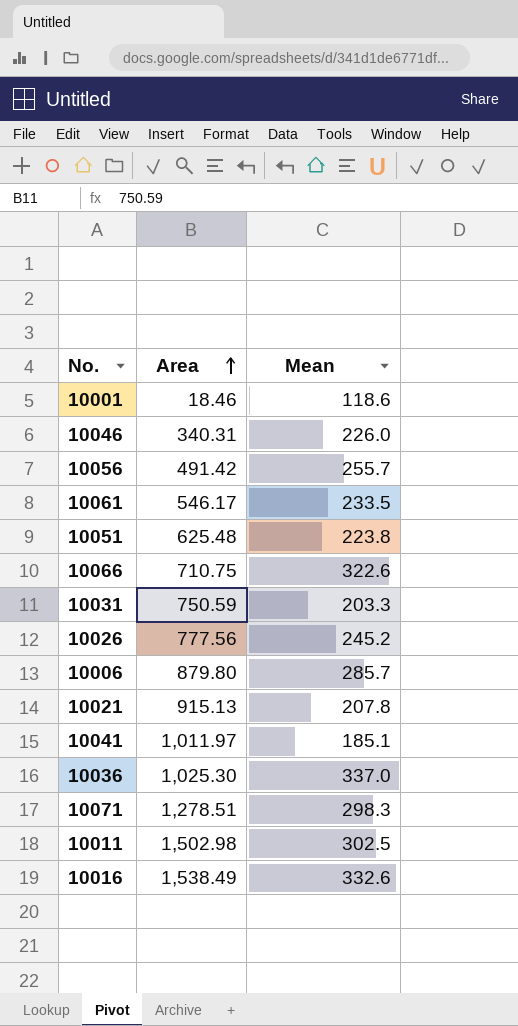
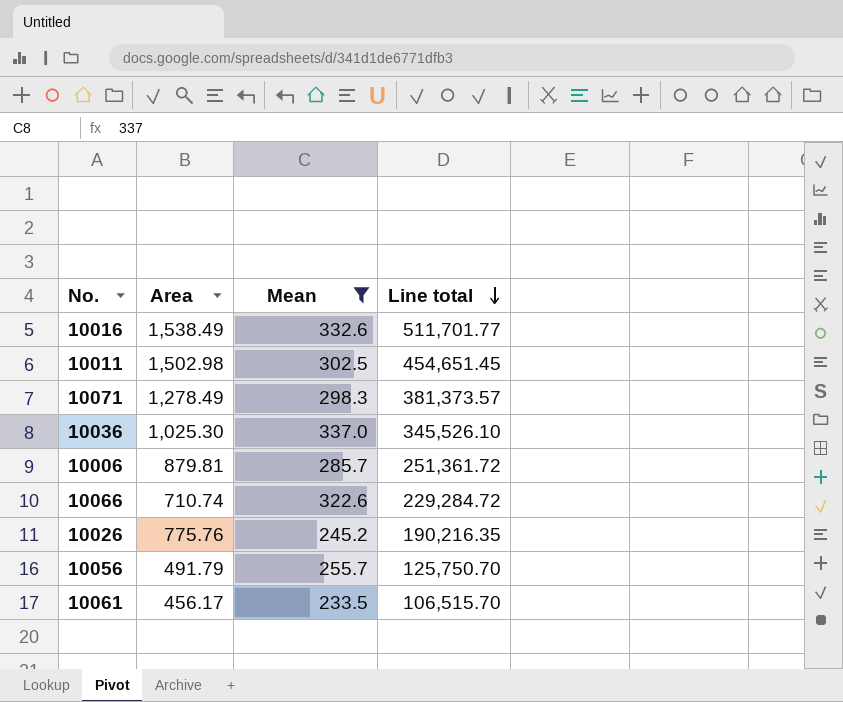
filter: none -> Mean >= 233.5
row order: Area ascending -> Line total descending
column Line total | formula: none -> [Area] * [Mean]
10071 | Area: 1,278.51 -> 1,278.49
10006 | Area: 879.80 -> 879.81
10066 | Area: 710.75 -> 710.74
10026 | Area: 777.56 -> 775.76
10056 | Area: 491.42 -> 491.79
10061 | Area: 546.17 -> 456.17

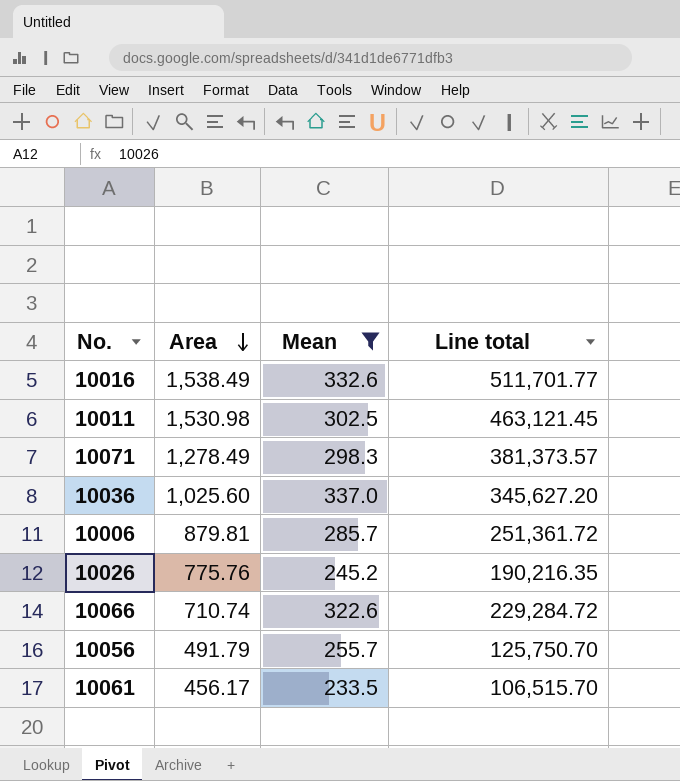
row order: Line total descending -> Area descending
10011 | Area: 1,502.98 -> 1,530.98
10011 | Line total: 454,651.45 -> 463,121.45
10036 | Area: 1,025.30 -> 1,025.60
10036 | Line total: 345,526.10 -> 345,627.20

